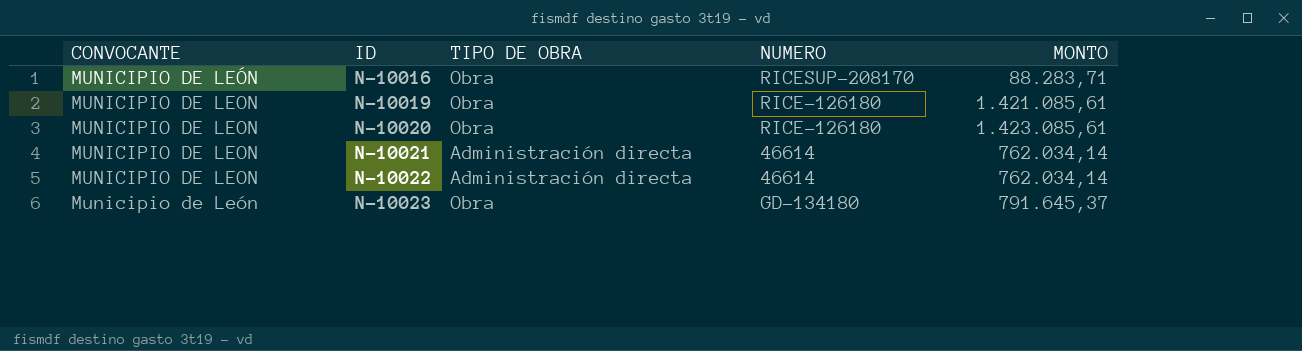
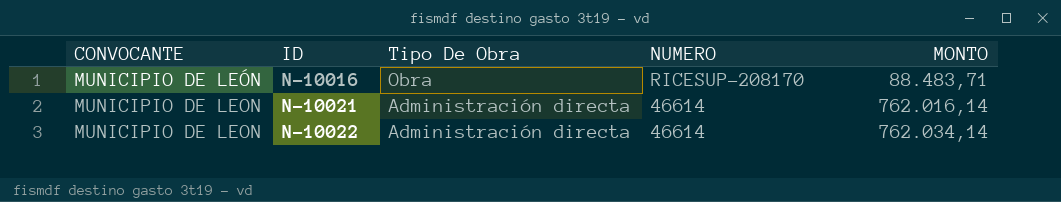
column name: TIPO DE OBRA -> Tipo De Obra
row N-10019: MUNICIPIO DE LEON | Obra | RICE-126180 | 1.421.085,61 -> none
row N-10020: MUNICIPIO DE LEON | Obra | RICE-126180 | 1.423.085,61 -> none
row N-10023: Municipio de León | Obra | GD-134180 | 791.645,37 -> none
N-10016 | MONTO: 88.283,71 -> 88.483,71
N-10021 | MONTO: 762.034,14 -> 762.016,14

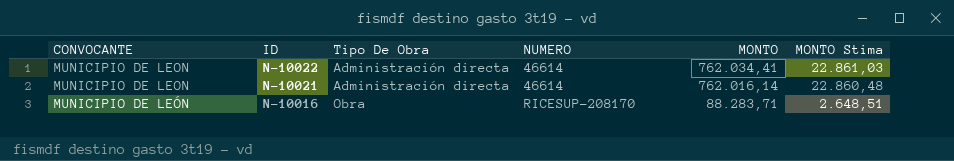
row order: ID ascending -> ID descending
column MONTO Stima | formula: none -> [MONTO] * 0,03
N-10022 | MONTO: 762.034,14 -> 762.034,41
N-10016 | MONTO: 88.483,71 -> 88.283,71

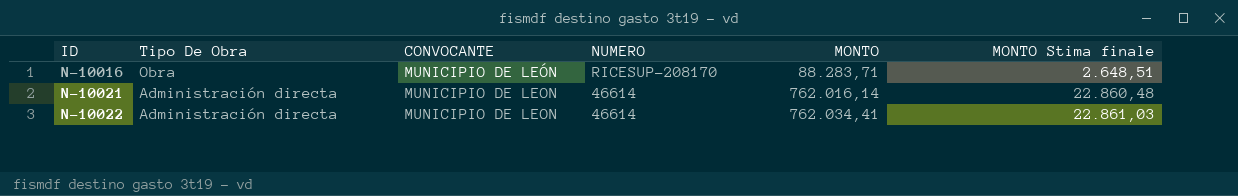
row order: ID descending -> ID ascending
column CONVOCANTE | position: 1 -> 3
column name: MONTO Stima -> MONTO Stima finale

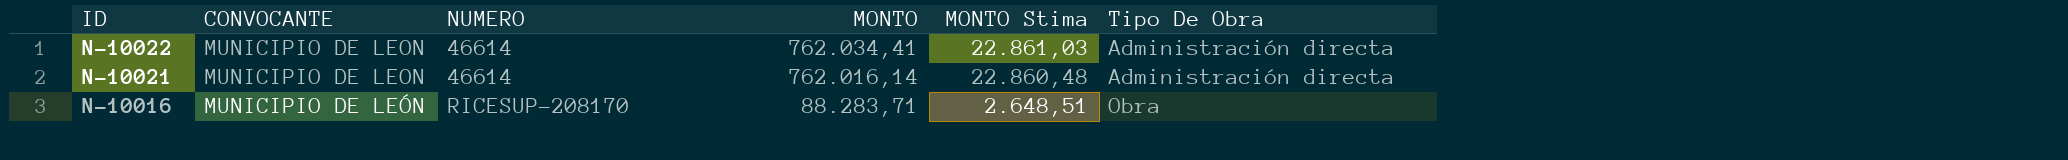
row order: ID ascending -> ID descending
column name: MONTO Stima finale -> MONTO Stima
column Tipo De Obra | position: 2 -> 6

